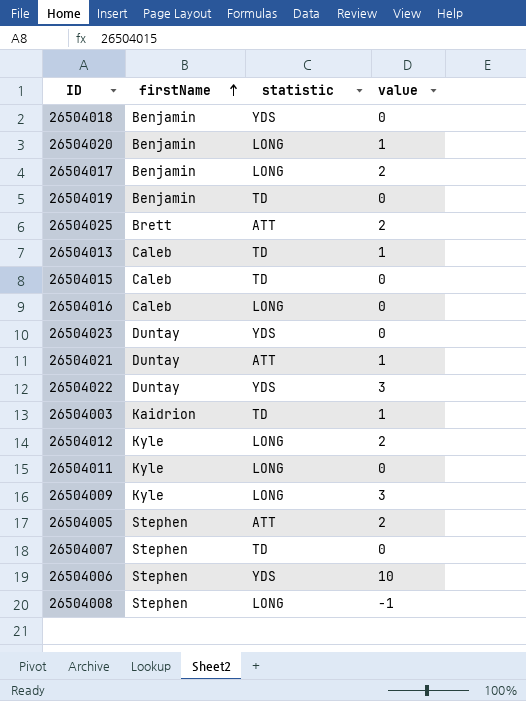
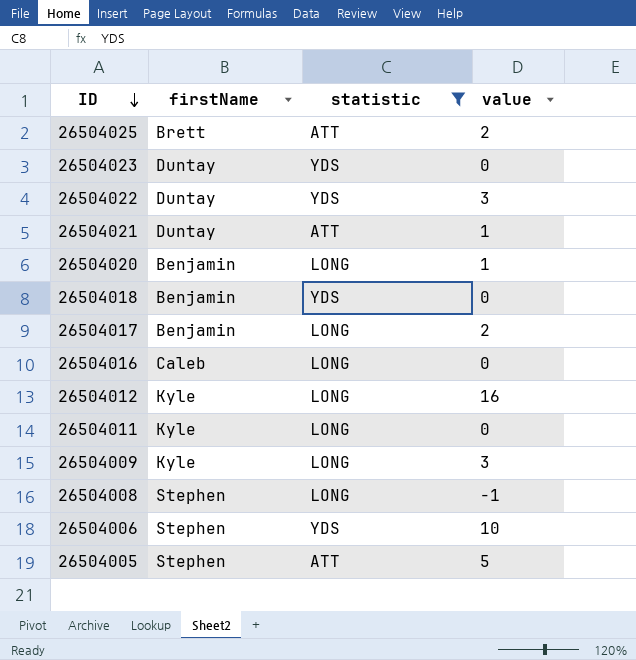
filter: none -> statistic != TD
row order: firstName ascending -> ID descending
26504012 | value: 2 -> 16
26504005 | value: 2 -> 5

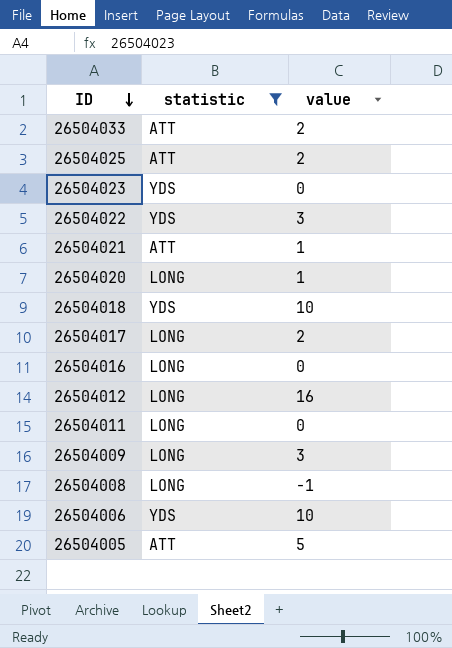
column firstName | position: 2 -> none
row 26504033: none -> ATT | 2
26504018 | value: 0 -> 10

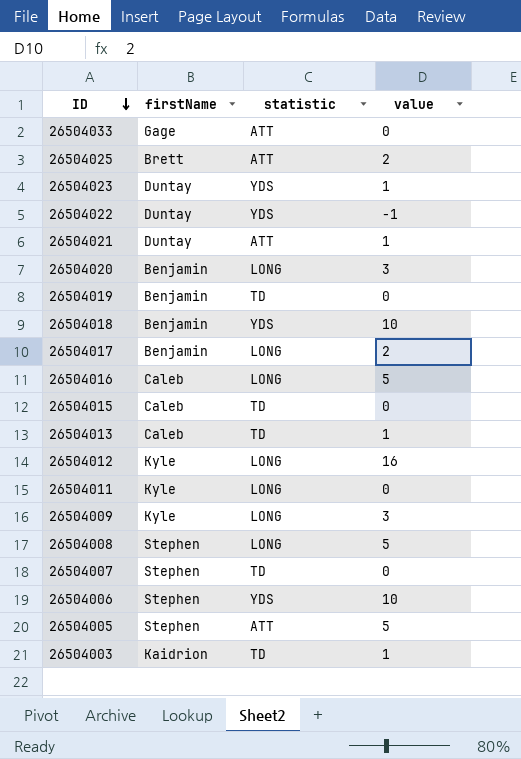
filter: statistic != TD -> none
column firstName | position: none -> 2
26504033 | value: 2 -> 0
26504023 | value: 0 -> 1
26504022 | value: 3 -> -1
26504020 | value: 1 -> 3
26504016 | value: 0 -> 5
26504008 | value: -1 -> 5

